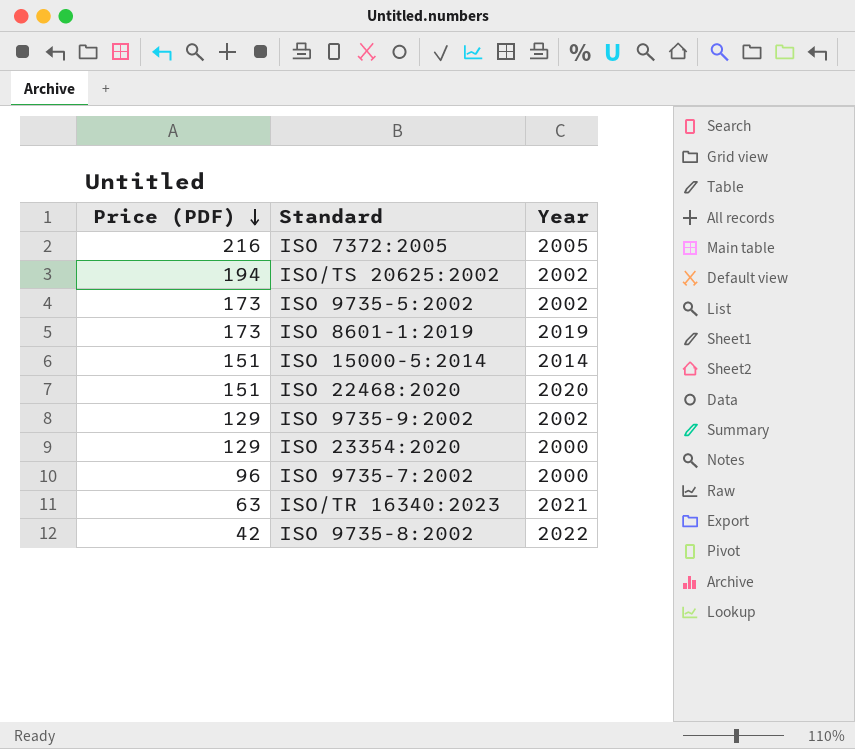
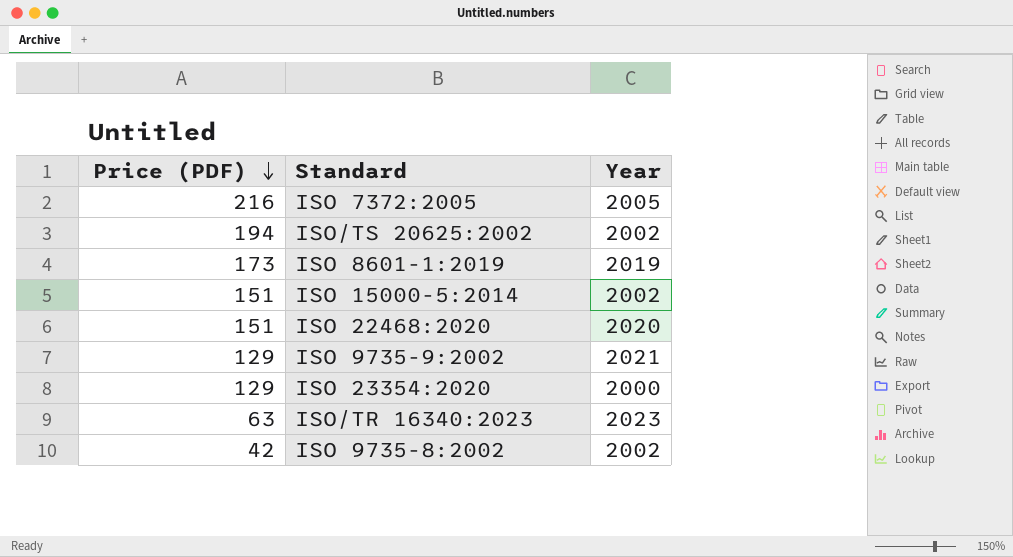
row ISO 9735-5:2002: 173 | 2002 -> none
row ISO 9735-7:2002: 96 | 2000 -> none
ISO 15000-5:2014 | Year: 2014 -> 2002
ISO 9735-9:2002 | Year: 2002 -> 2021
ISO/TR 16340:2023 | Year: 2021 -> 2023
ISO 9735-8:2002 | Year: 2022 -> 2002

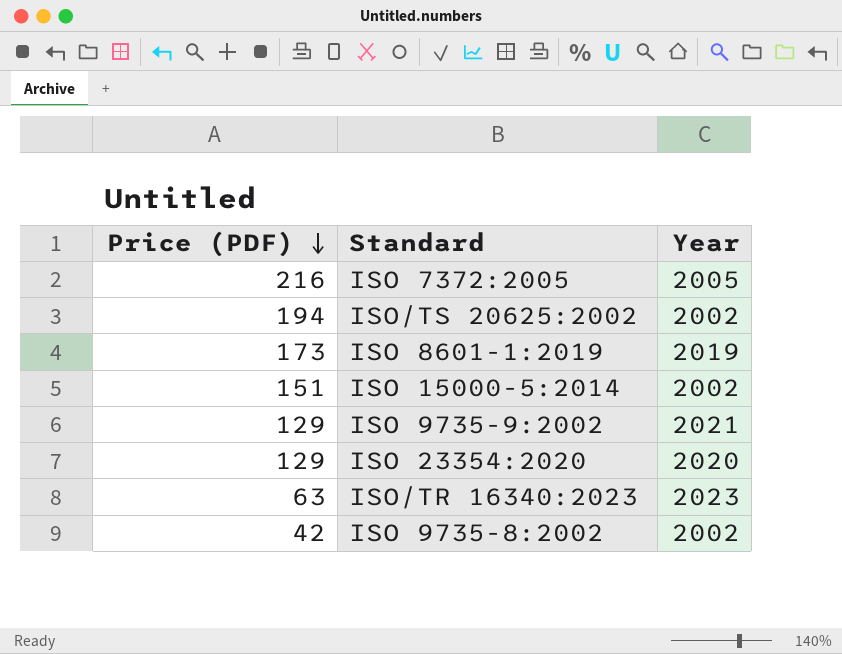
row ISO 22468:2020: 151 | 2020 -> none
ISO 23354:2020 | Year: 2000 -> 2020

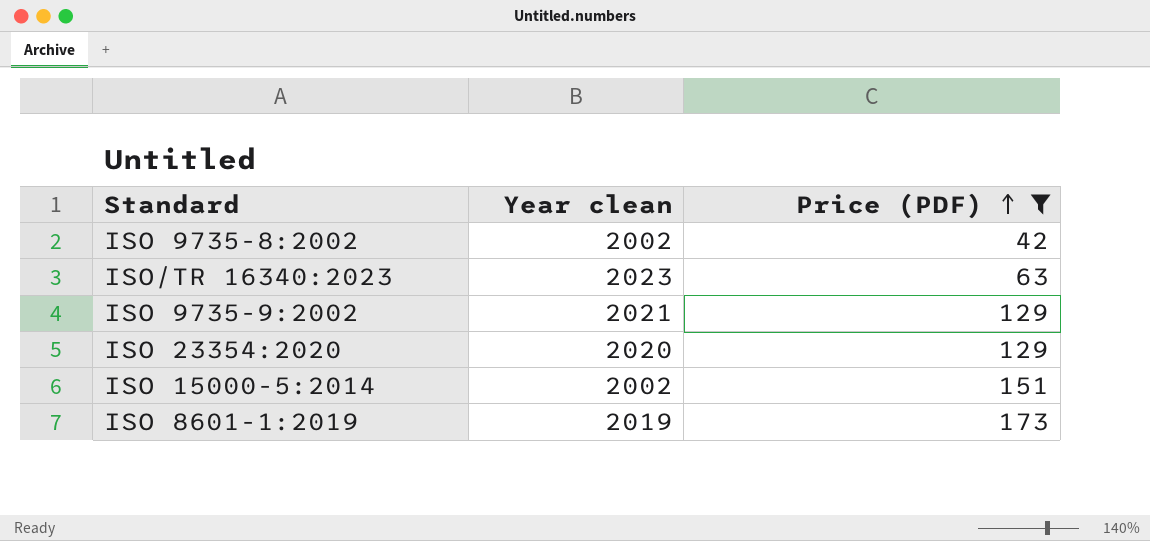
filter: none -> Price (PDF) <= 173
row order: Price (PDF) descending -> Price (PDF) ascending
column name: Year -> Year clean
column Price (PDF) | position: 1 -> 3

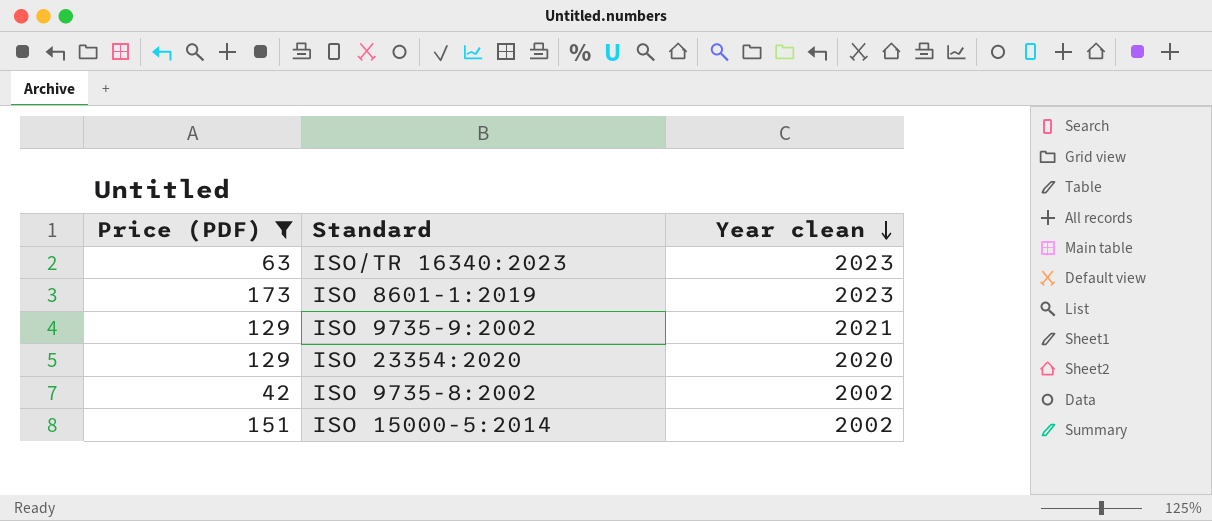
row order: Price (PDF) ascending -> Year clean descending
column Price (PDF) | position: 3 -> 1
ISO 8601-1:2019 | Year clean: 2019 -> 2023

